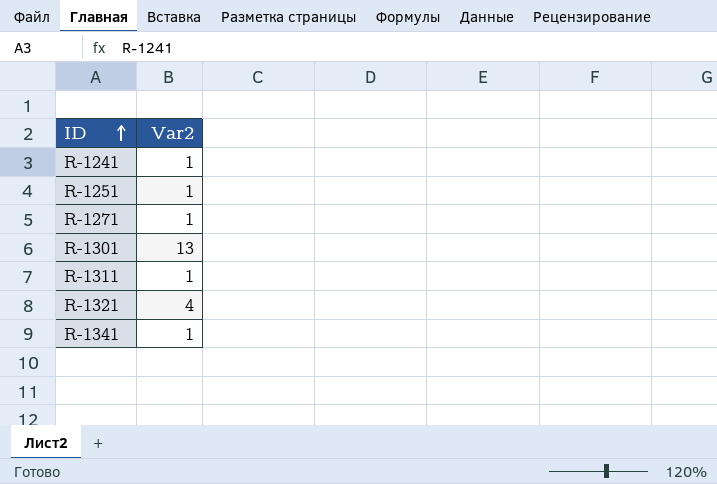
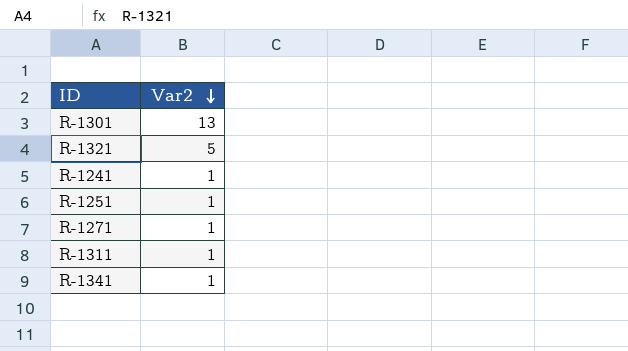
row order: ID ascending -> Var2 descending
R-1321 | Var2: 4 -> 5

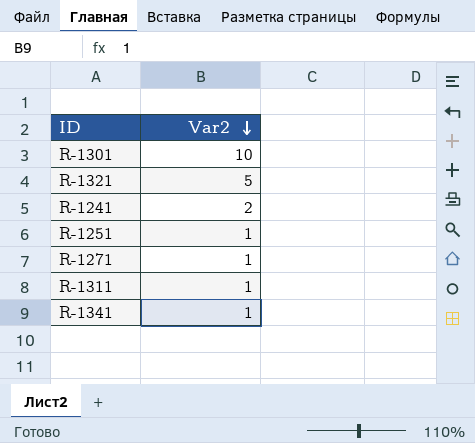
R-1301 | Var2: 13 -> 10
R-1241 | Var2: 1 -> 2

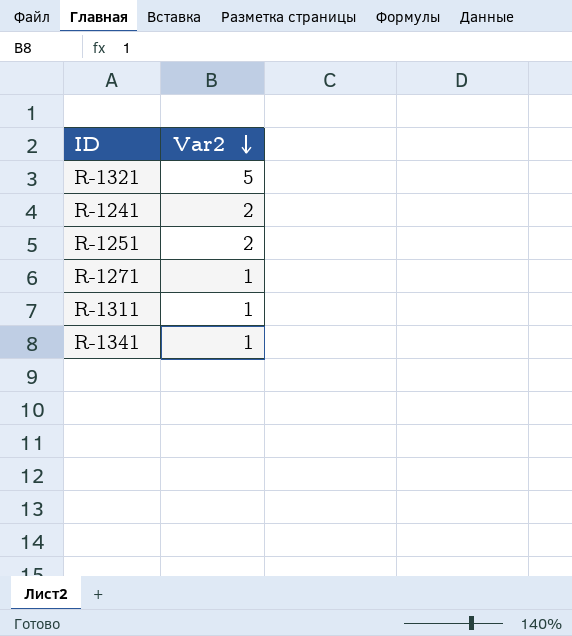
row R-1301: 10 -> none
R-1251 | Var2: 1 -> 2

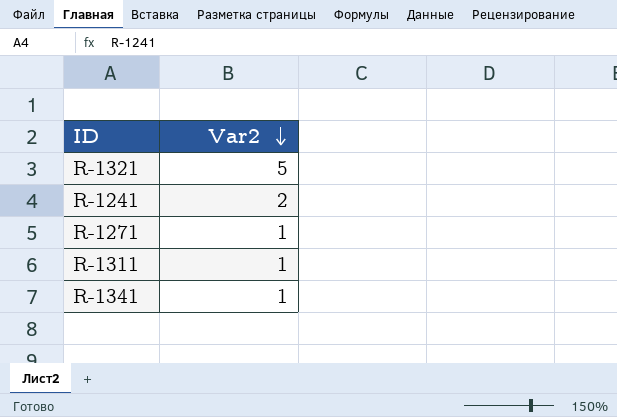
row R-1251: 2 -> none

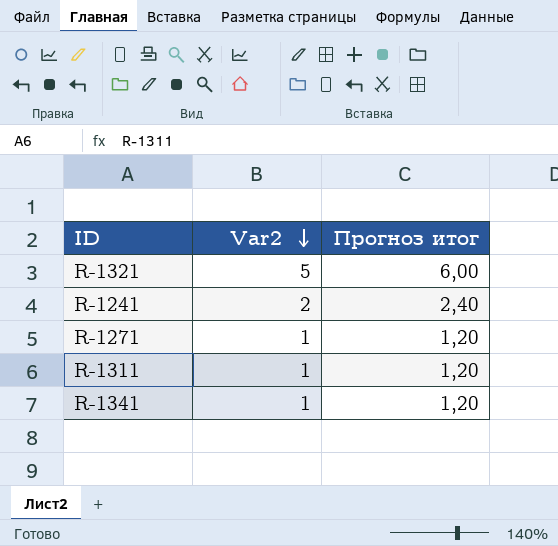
column Прогноз итог | formula: none -> [Var2] * 1,2

